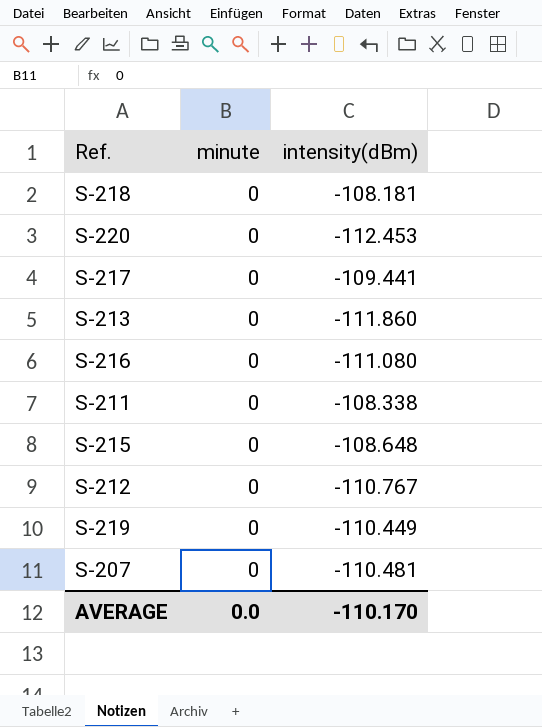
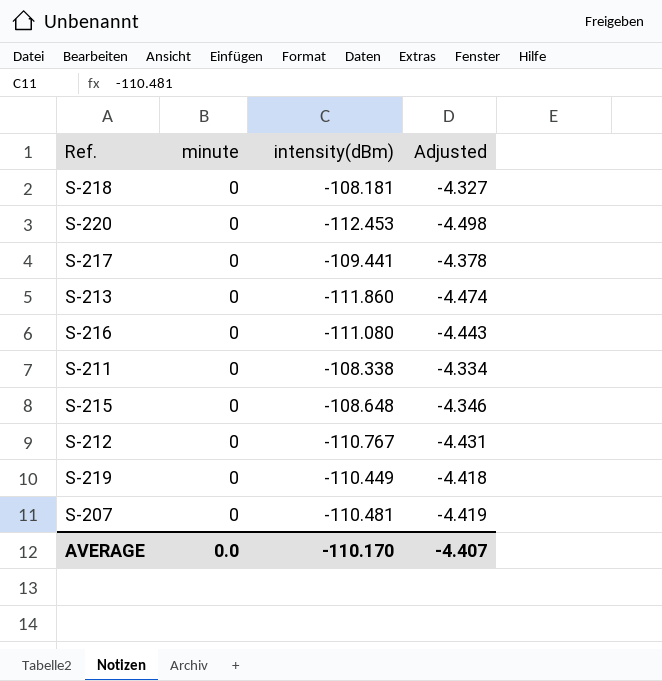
column Adjusted | formula: none -> [intensity(dBm)] * 0.04

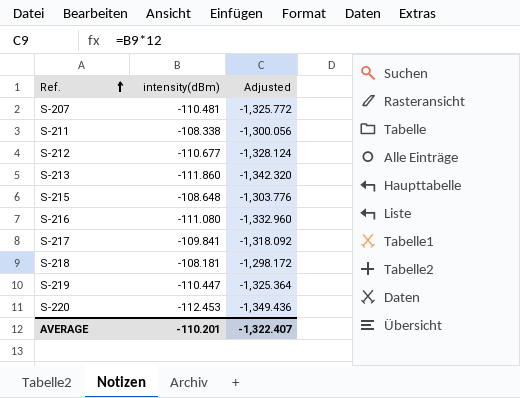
row order: none -> Ref. ascending
column minute | position: 2 -> none
column Adjusted | formula: [intensity(dBm)] * 0.04 -> [intensity(dBm)] * 12
S-212 | intensity(dBm): -110.767 -> -110.677
S-217 | intensity(dBm): -109.441 -> -109.841
S-219 | intensity(dBm): -110.449 -> -110.447
AVERAGE | intensity(dBm): -110.170 -> -110.201
AVERAGE | Adjusted: -4.407 -> -1,322.407

